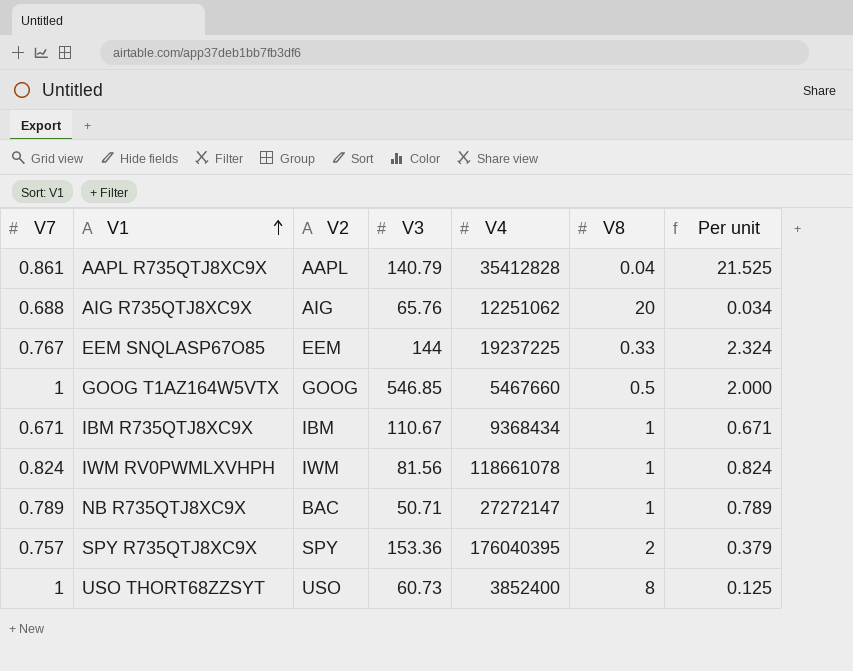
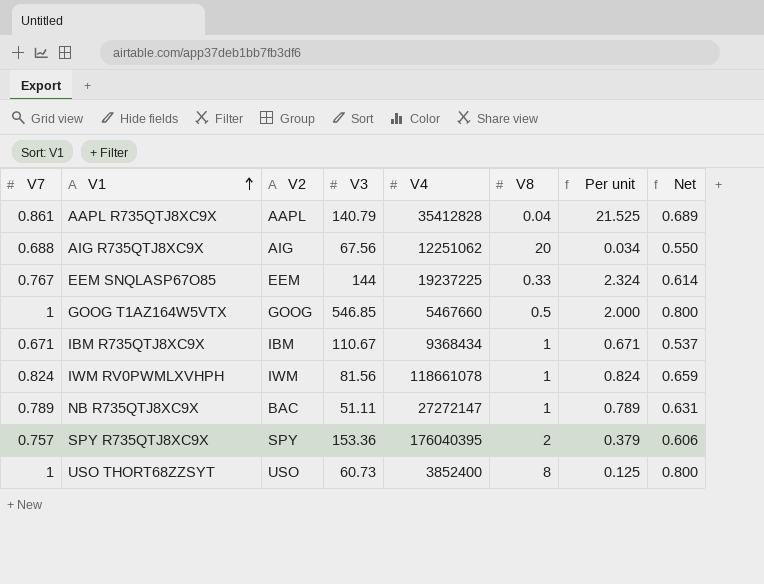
column Net | formula: none -> [V7] * 0.8
AIG R735QTJ8XC9X | V3: 65.76 -> 67.56
NB R735QTJ8XC9X | V3: 50.71 -> 51.11

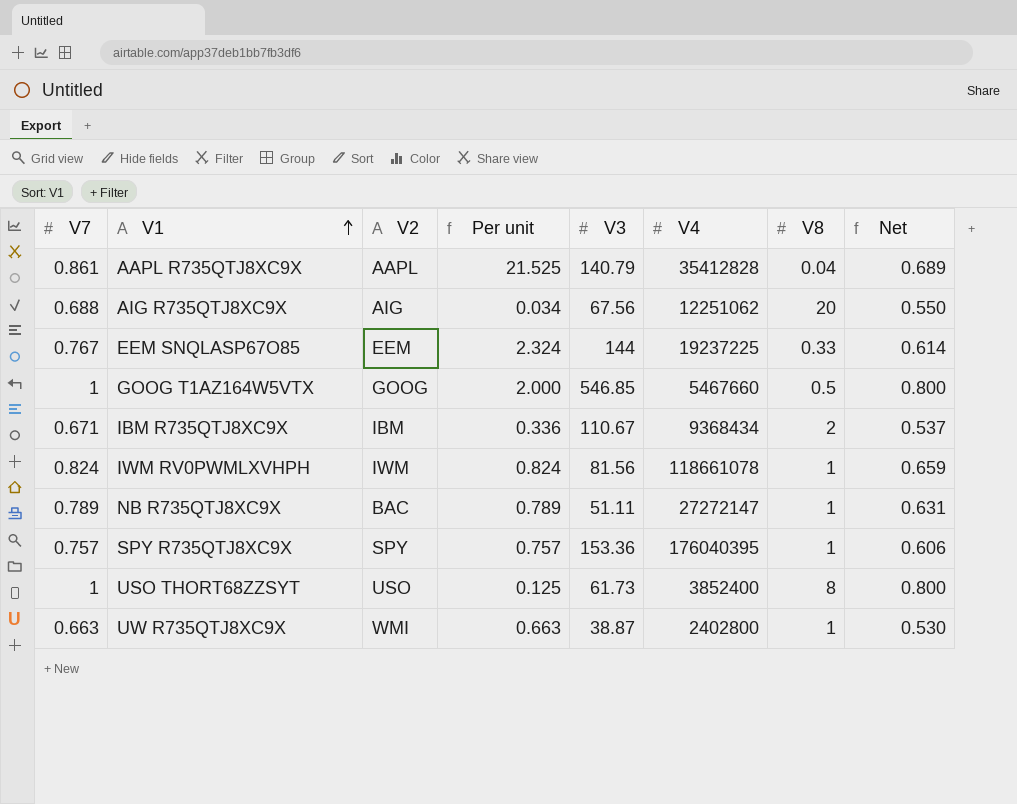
column Per unit | position: 7 -> 4
IBM R735QTJ8XC9X | Per unit: 0.671 -> 0.336
IBM R735QTJ8XC9X | V8: 1 -> 2
SPY R735QTJ8XC9X | Per unit: 0.379 -> 0.757
SPY R735QTJ8XC9X | V8: 2 -> 1
USO THORT68ZZSYT | V3: 60.73 -> 61.73
row UW R735QTJ8XC9X: none -> 0.663 | WMI | 0.663 | 38.87 | 2402800 | 1 | 0.530

